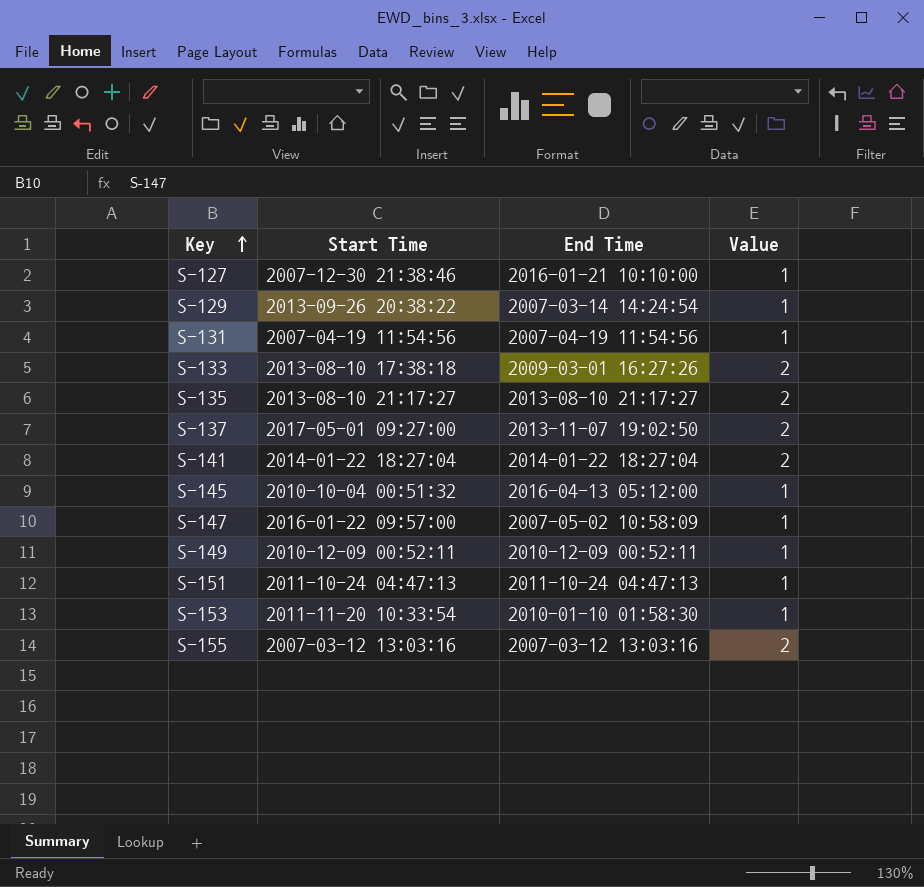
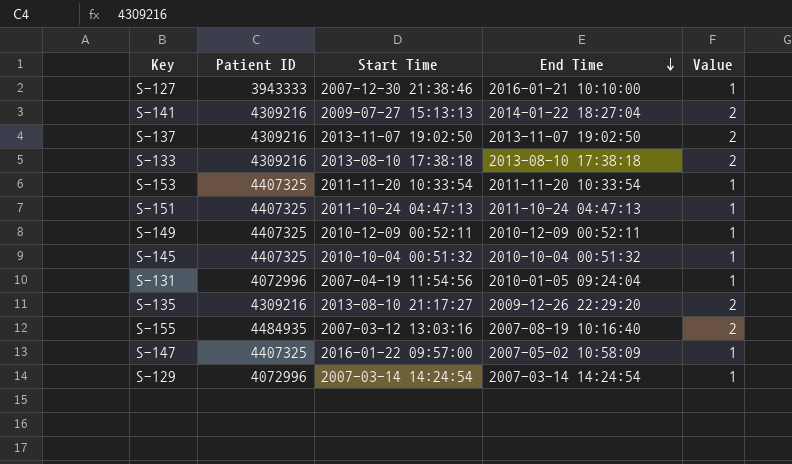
row order: Key ascending -> End Time descending
column Patient ID | position: none -> 2
S-141 | Start Time: 2014-01-22 18:27:04 -> 2009-07-27 15:13:13
S-137 | Start Time: 2017-05-01 09:27:00 -> 2013-11-07 19:02:50
S-133 | End Time: 2009-03-01 16:27:26 -> 2013-08-10 17:38:18
S-153 | End Time: 2010-01-10 01:58:30 -> 2011-11-20 10:33:54
S-145 | End Time: 2016-04-13 05:12:00 -> 2010-10-04 00:51:32
S-131 | End Time: 2007-04-19 11:54:56 -> 2010-01-05 09:24:04
S-135 | End Time: 2013-08-10 21:17:27 -> 2009-12-26 22:29:20
S-155 | End Time: 2007-03-12 13:03:16 -> 2007-08-19 10:16:40
S-129 | Start Time: 2013-09-26 20:38:22 -> 2007-03-14 14:24:54

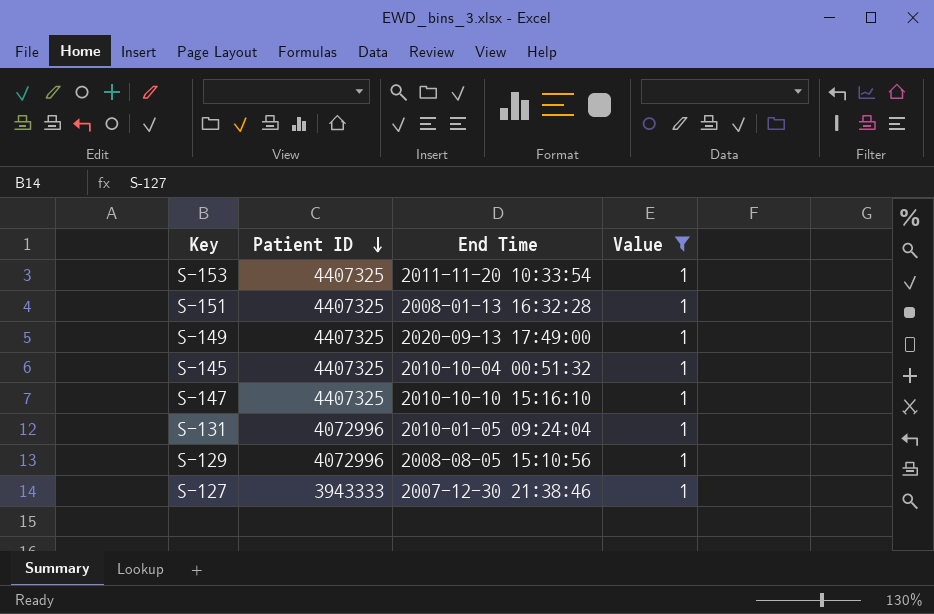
filter: none -> Value = 1
row order: End Time descending -> Patient ID descending
column Start Time | position: 3 -> none
S-151 | End Time: 2011-10-24 04:47:13 -> 2008-01-13 16:32:28
S-149 | End Time: 2010-12-09 00:52:11 -> 2020-09-13 17:49:00
S-147 | End Time: 2007-05-02 10:58:09 -> 2010-10-10 15:16:10
S-129 | End Time: 2007-03-14 14:24:54 -> 2008-08-05 15:10:56
S-127 | End Time: 2016-01-21 10:10:00 -> 2007-12-30 21:38:46

